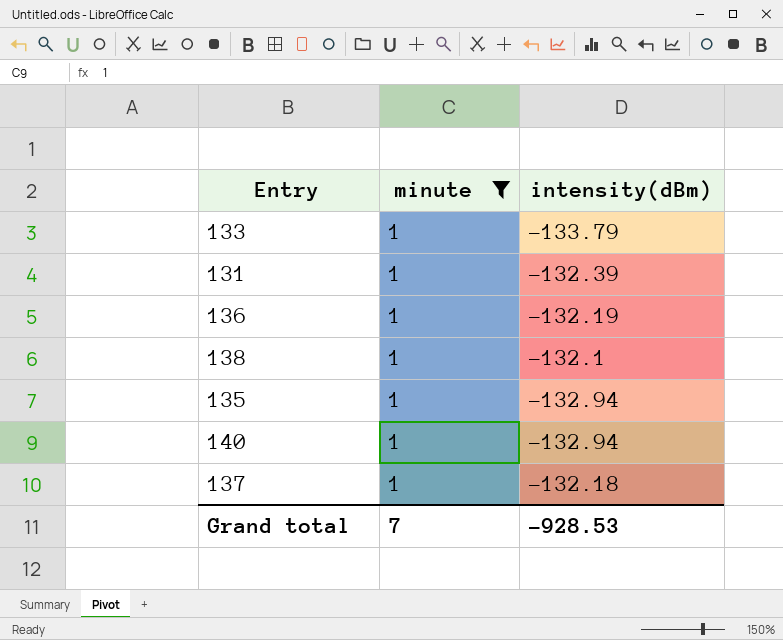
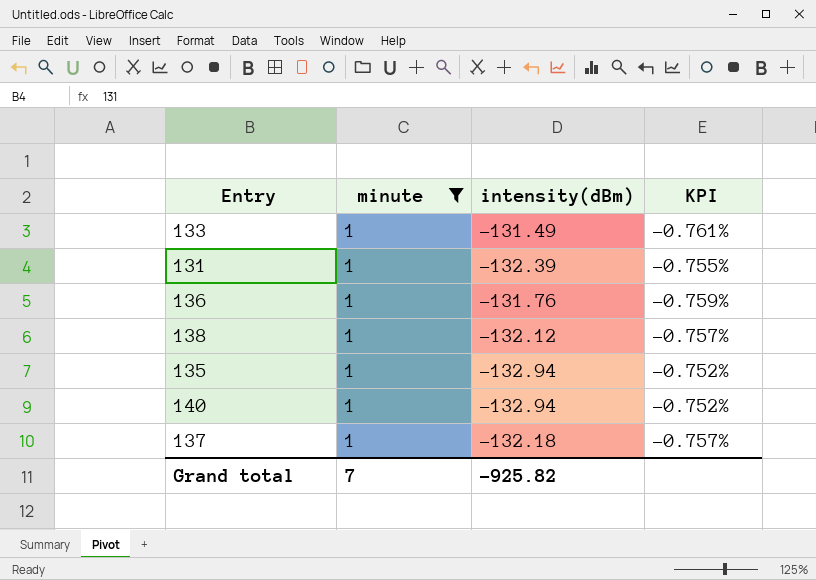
column KPI | formula: none -> [minute] / [intensity(dBm)]
133 | intensity(dBm): -133.79 -> -131.49
136 | intensity(dBm): -132.19 -> -131.76
138 | intensity(dBm): -132.1 -> -132.12
Grand total | intensity(dBm): -928.53 -> -925.82

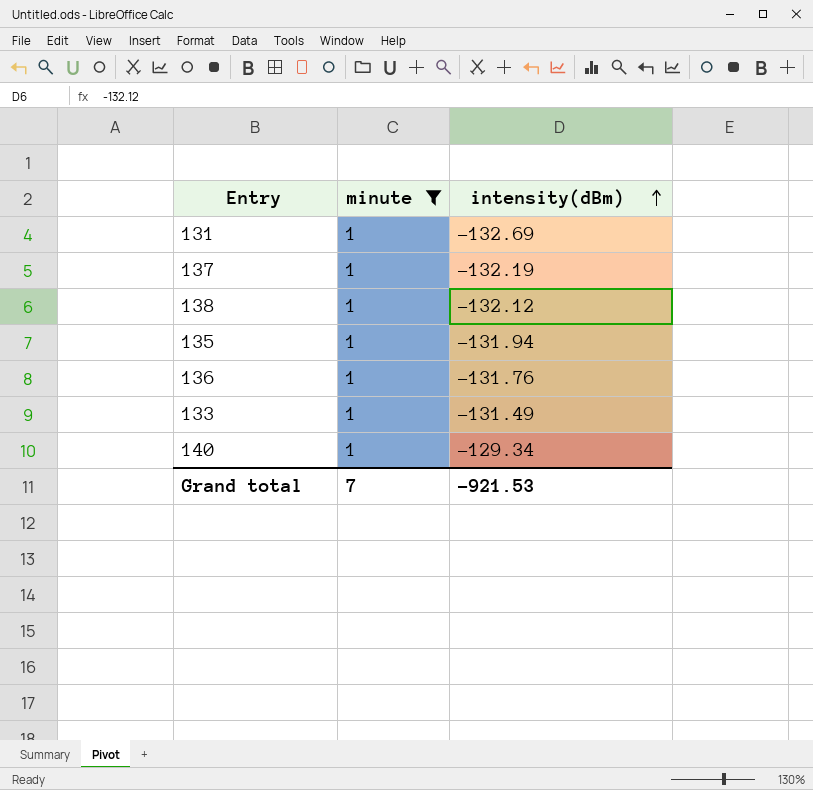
row order: none -> intensity(dBm) ascending
column KPI | formula: [minute] / [intensity(dBm)] -> none
131 | intensity(dBm): -132.39 -> -132.69
137 | intensity(dBm): -132.18 -> -132.19
135 | intensity(dBm): -132.94 -> -131.94
140 | intensity(dBm): -132.94 -> -129.34
Grand total | intensity(dBm): -925.82 -> -921.53

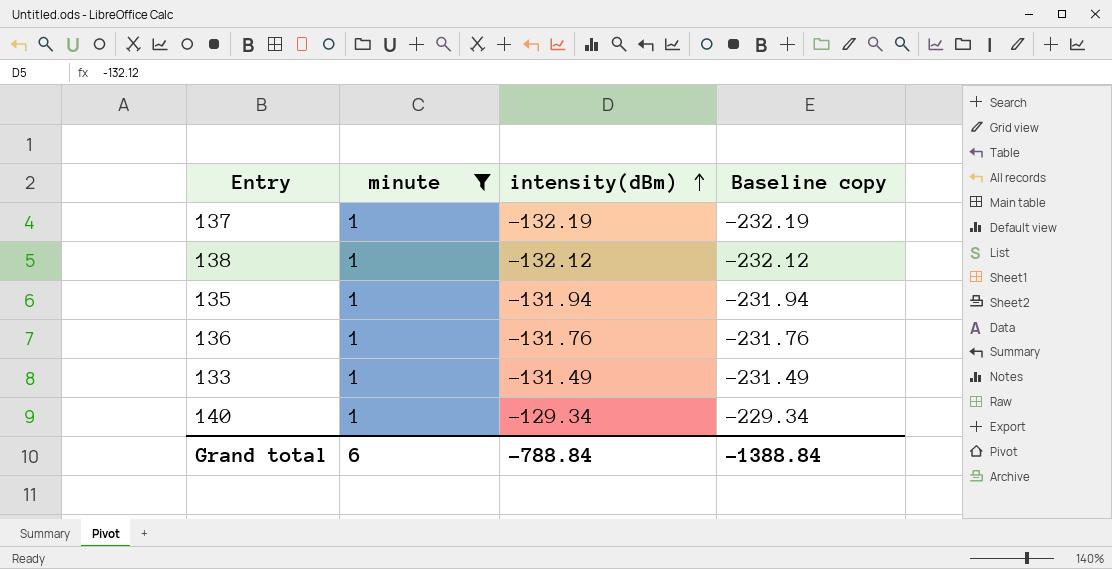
column Baseline copy | formula: none -> [intensity(dBm)] - 100
row 131: 1 | -132.69 -> none
Grand total | minute: 7 -> 6
Grand total | intensity(dBm): -921.53 -> -788.84

